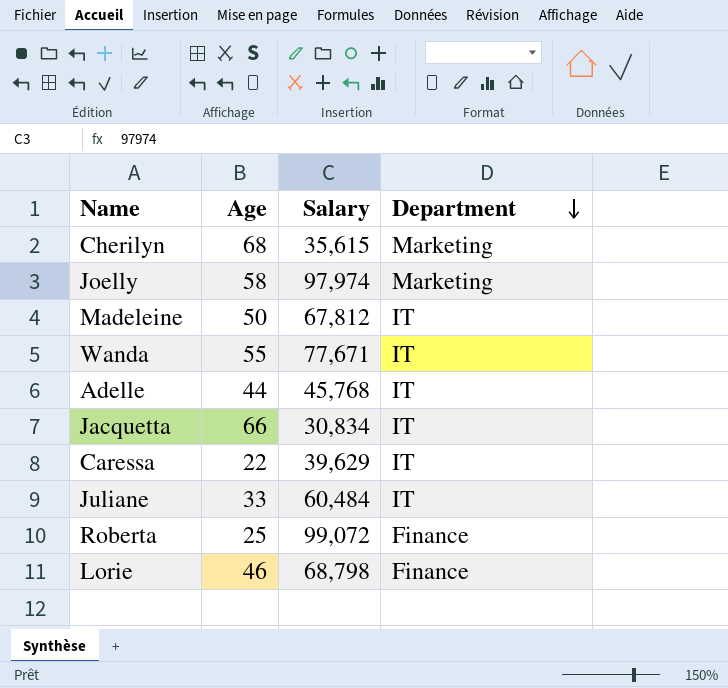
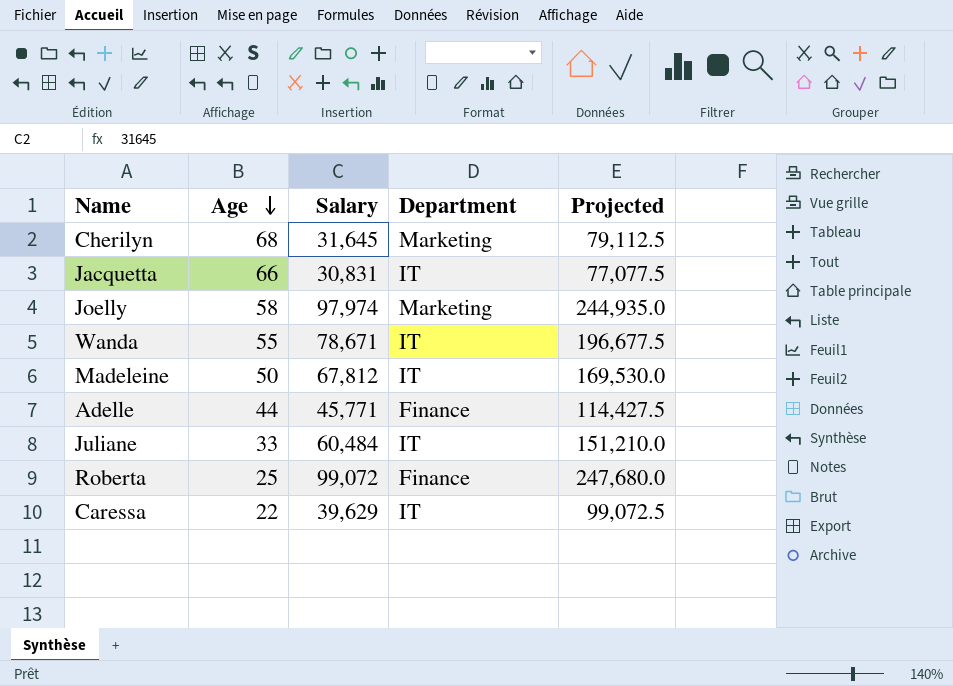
row order: Department descending -> Age descending
column Projected | formula: none -> [Salary] * 2.5
row Lorie: 46 | 68,798 | Finance -> none
Cherilyn | Salary: 35,615 -> 31,645
Jacquetta | Salary: 30,834 -> 30,831
Wanda | Salary: 77,671 -> 78,671
Adelle | Salary: 45,768 -> 45,771
Adelle | Department: IT -> Finance

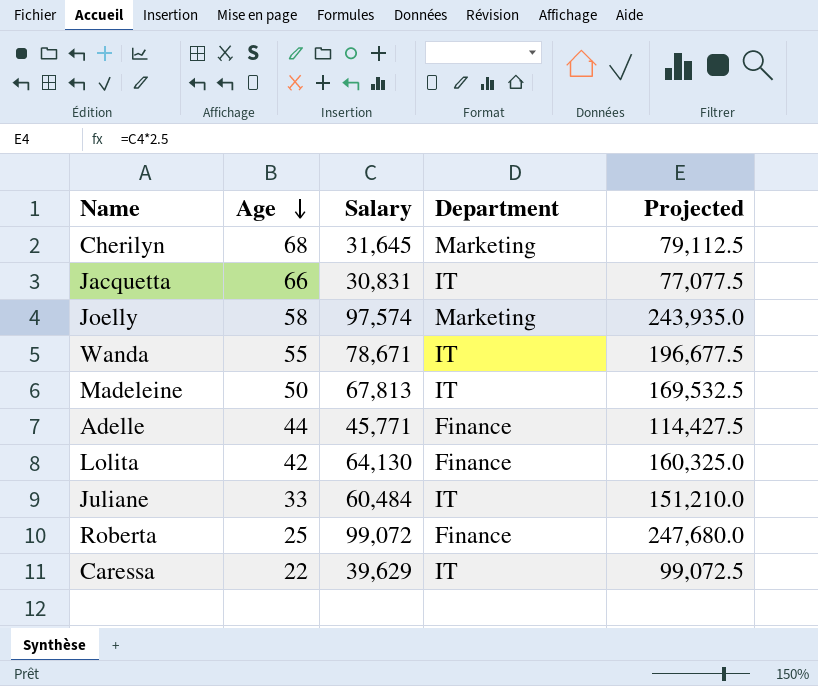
Joelly | Salary: 97,974 -> 97,574
Joelly | Projected: 244,935.0 -> 243,935.0
Madeleine | Salary: 67,812 -> 67,813
Madeleine | Projected: 169,530.0 -> 169,532.5
row Lolita: none -> 42 | 64,130 | Finance | 160,325.0

